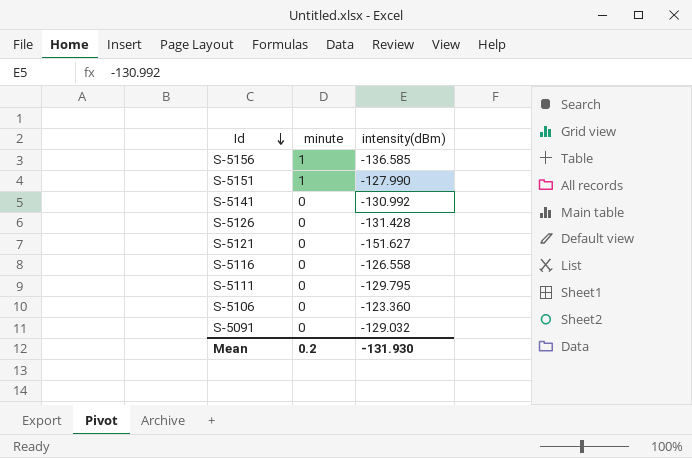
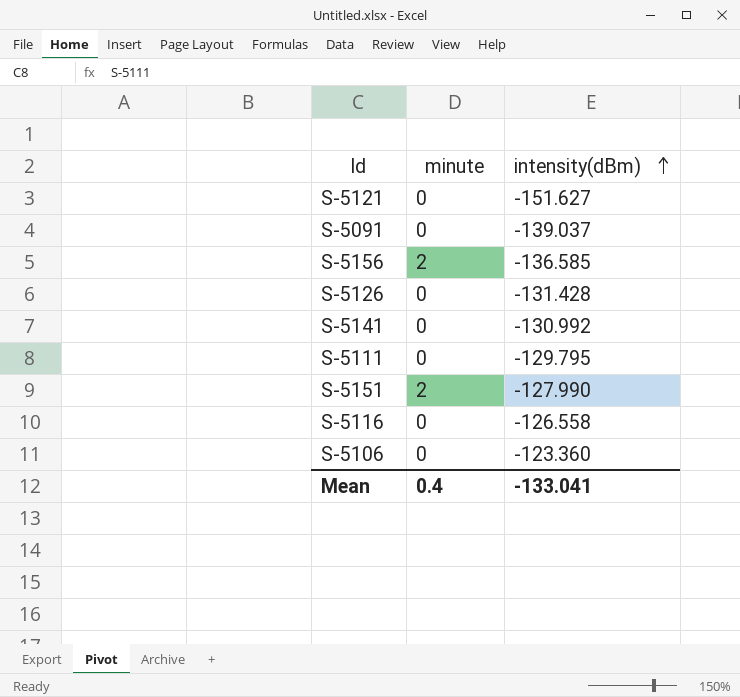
row order: Id descending -> intensity(dBm) ascending
S-5091 | intensity(dBm): -129.032 -> -139.037
S-5156 | minute: 1 -> 2
S-5151 | minute: 1 -> 2
Mean | minute: 0.2 -> 0.4
Mean | intensity(dBm): -131.930 -> -133.041

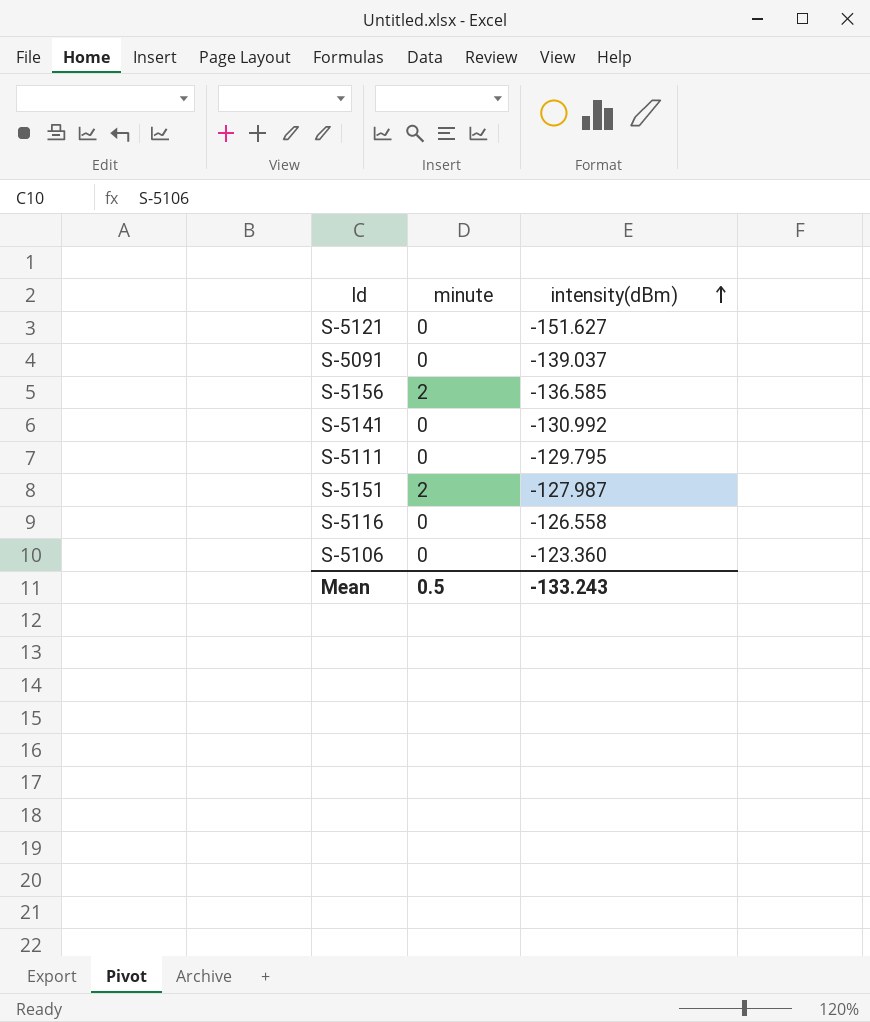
row S-5126: 0 | -131.428 -> none
S-5151 | intensity(dBm): -127.990 -> -127.987
Mean | minute: 0.4 -> 0.5
Mean | intensity(dBm): -133.041 -> -133.243

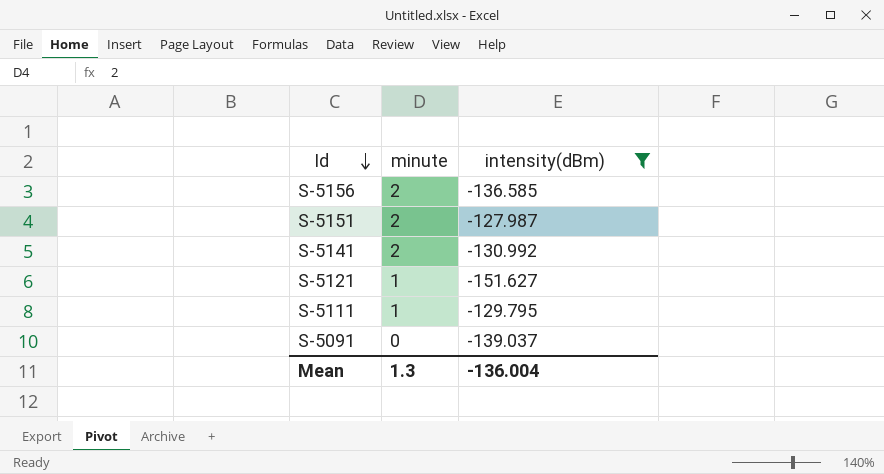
filter: none -> intensity(dBm) <= -127.987
row order: intensity(dBm) ascending -> Id descending
S-5141 | minute: 0 -> 2
S-5121 | minute: 0 -> 1
S-5111 | minute: 0 -> 1
Mean | minute: 0.5 -> 1.3
Mean | intensity(dBm): -133.243 -> -136.004

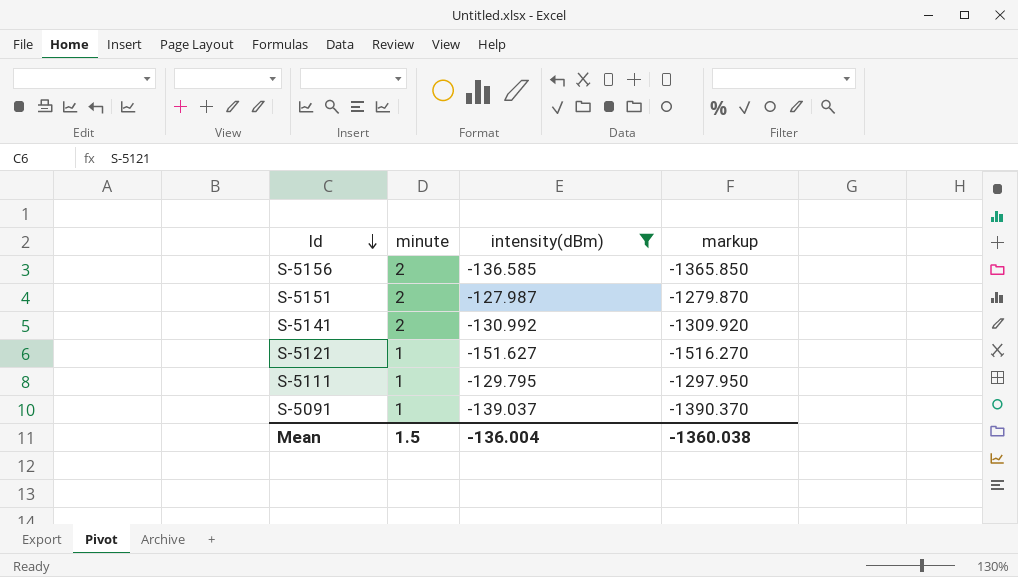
column markup | formula: none -> [intensity(dBm)] * 10
S-5091 | minute: 0 -> 1
Mean | minute: 1.3 -> 1.5

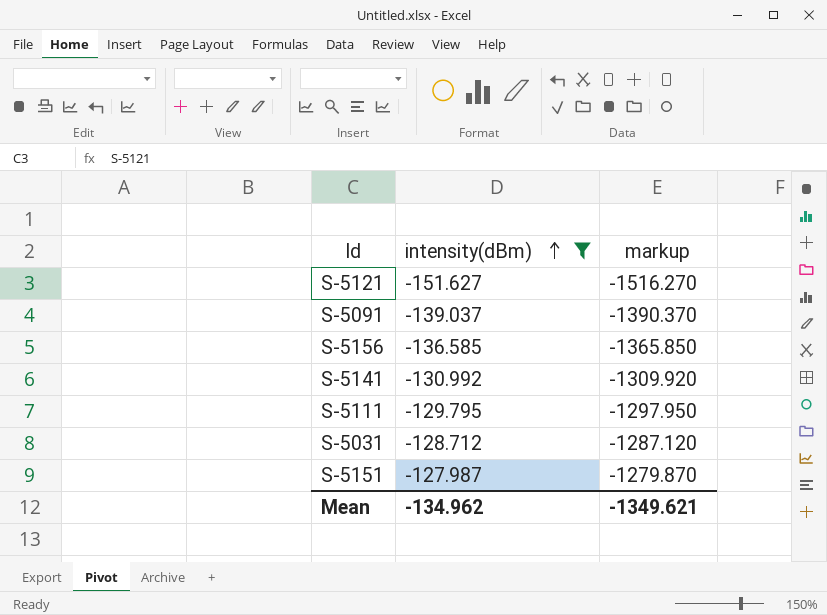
row order: Id descending -> intensity(dBm) ascending
column minute | position: 2 -> none
row S-5031: none -> -128.712 | -1287.120
Mean | intensity(dBm): -136.004 -> -134.962
Mean | markup: -1360.038 -> -1349.621

